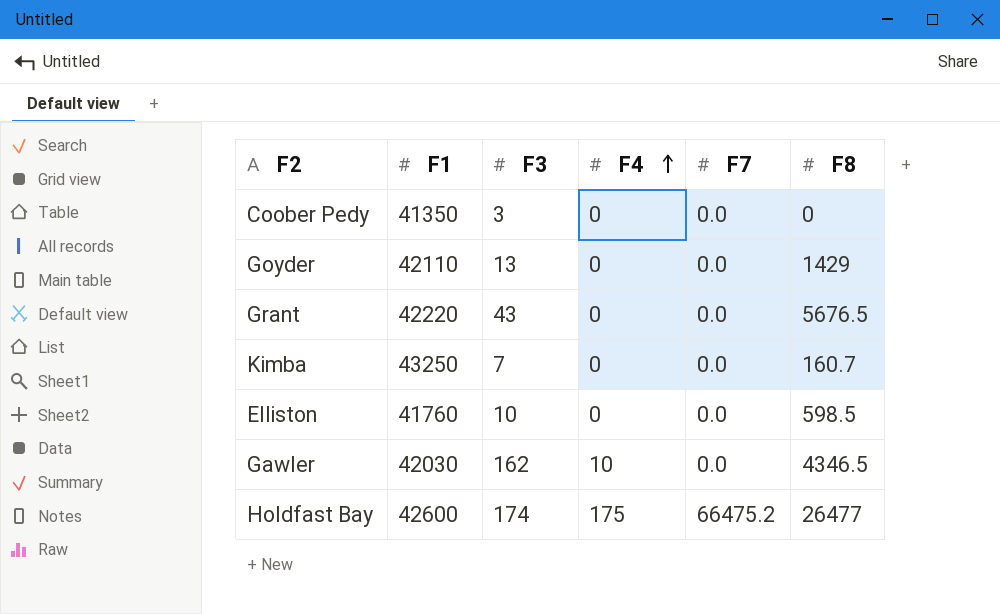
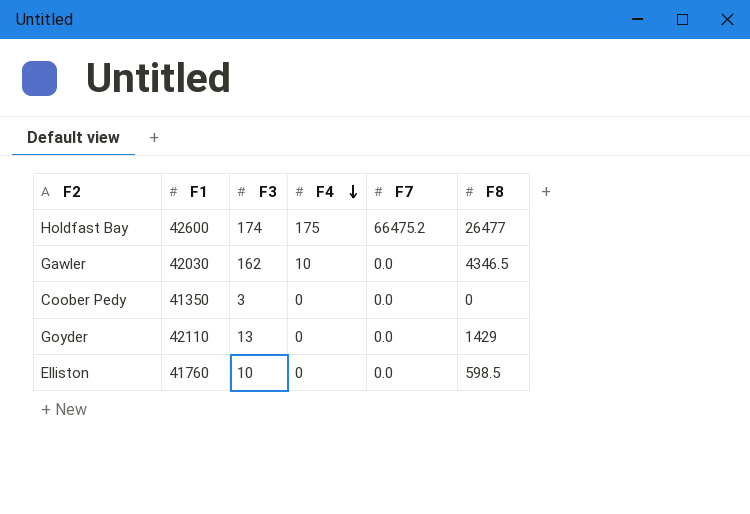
row order: F4 ascending -> F4 descending
row Grant: 42220 | 43 | 0 | 0.0 | 5676.5 -> none
row Kimba: 43250 | 7 | 0 | 0.0 | 160.7 -> none

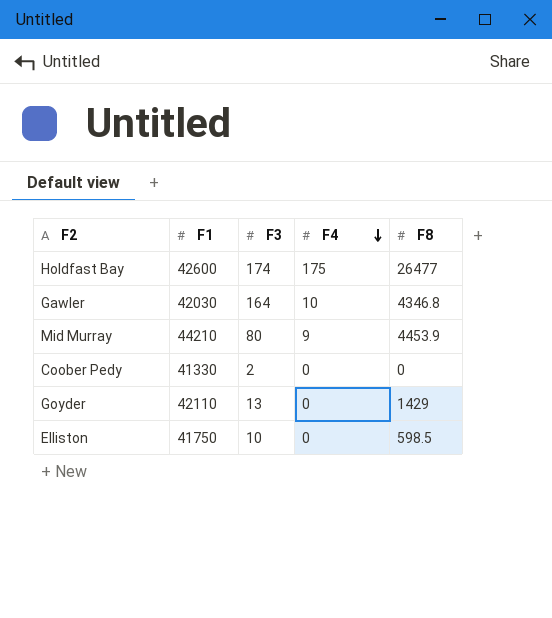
column F7 | position: 5 -> none
Gawler | F3: 162 -> 164
Gawler | F8: 4346.5 -> 4346.8
row Mid Murray: none -> 44210 | 80 | 9 | 4453.9
Coober Pedy | F1: 41350 -> 41330
Coober Pedy | F3: 3 -> 2
Elliston | F1: 41760 -> 41750

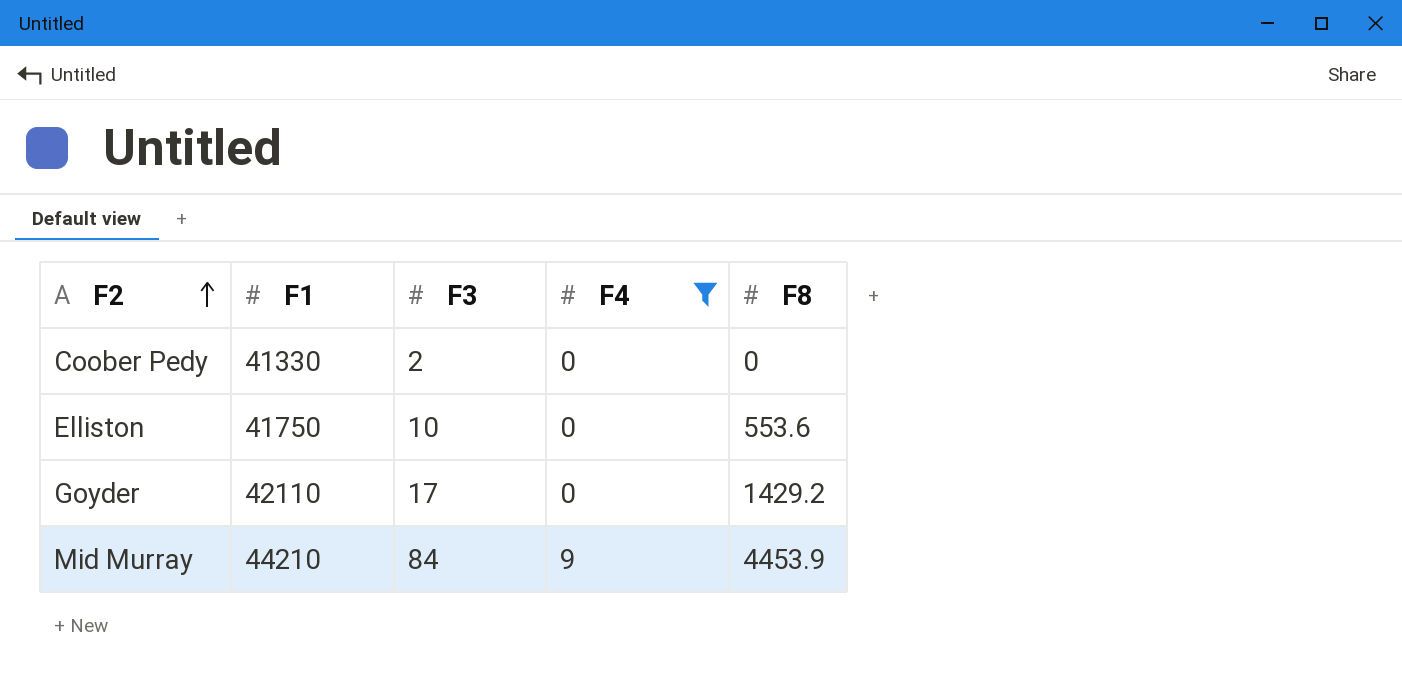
filter: none -> F4 <= 9
row order: F4 descending -> F2 ascending
Elliston | F8: 598.5 -> 553.6
Goyder | F3: 13 -> 17
Goyder | F8: 1429 -> 1429.2
Mid Murray | F3: 80 -> 84

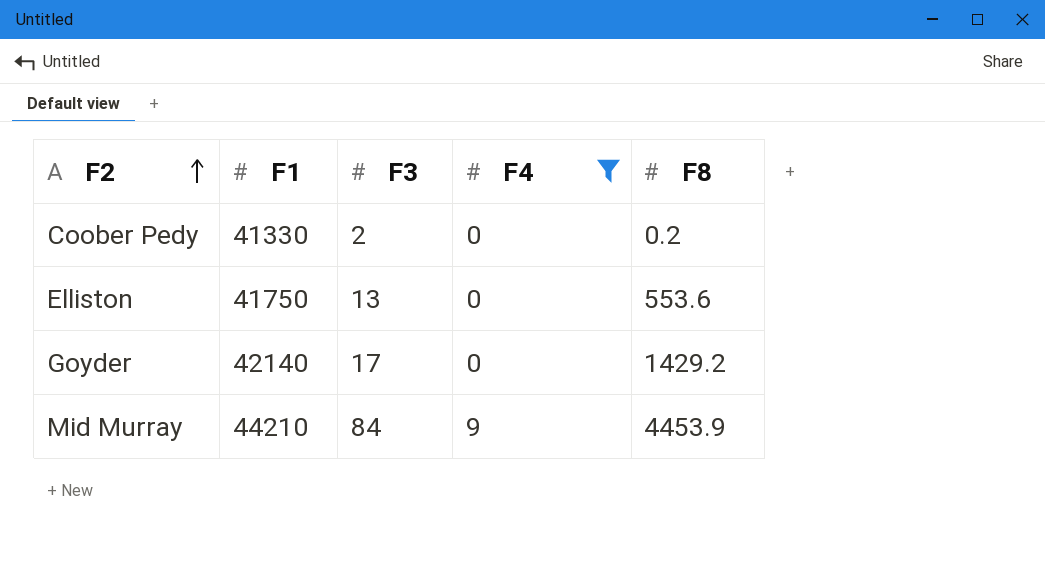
Coober Pedy | F8: 0 -> 0.2
Elliston | F3: 10 -> 13
Goyder | F1: 42110 -> 42140

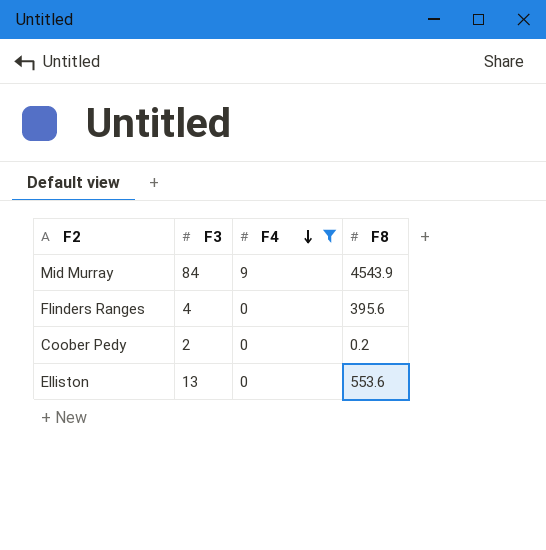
row order: F2 ascending -> F4 descending
column F1 | position: 2 -> none
row Goyder: 42140 | 17 | 0 | 1429.2 -> none
Mid Murray | F8: 4453.9 -> 4543.9
row Flinders Ranges: none -> 4 | 0 | 395.6

